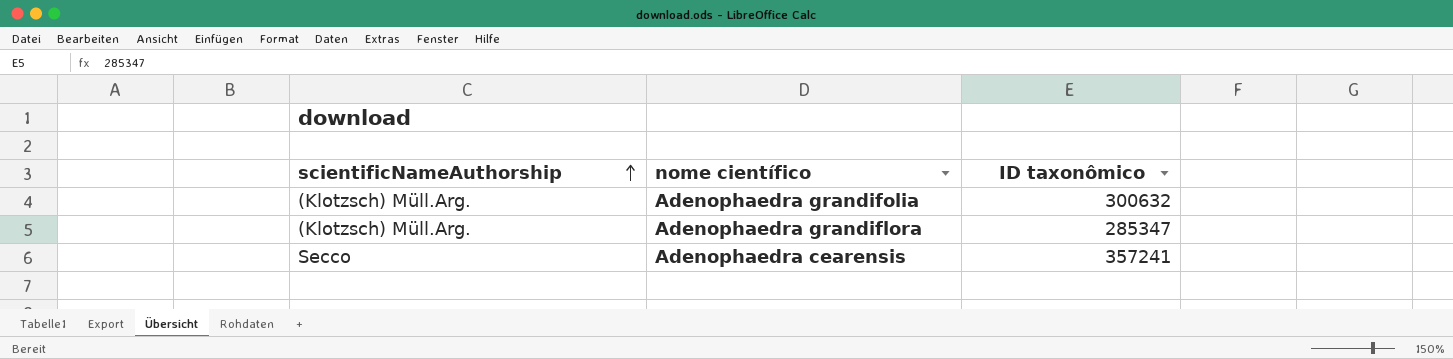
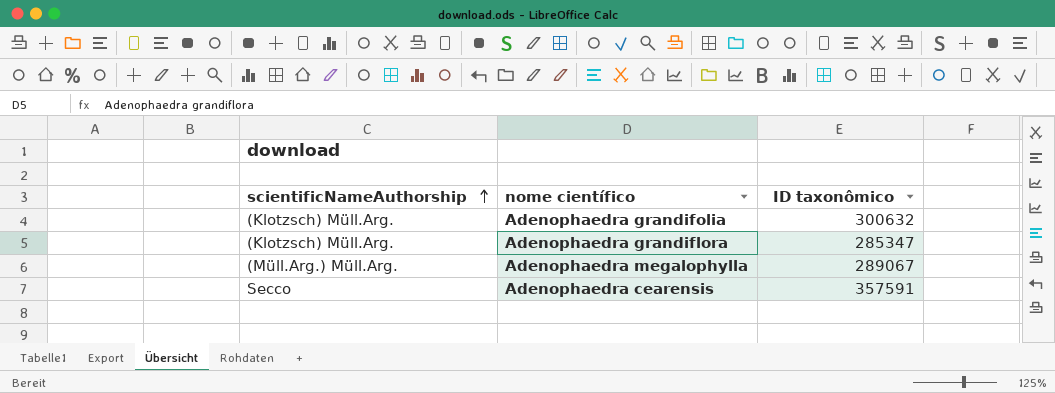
row Adenophaedra megalophylla: none -> (Müll.Arg.) Müll.Arg. | 289067
Adenophaedra cearensis | ID taxonômico: 357241 -> 357591

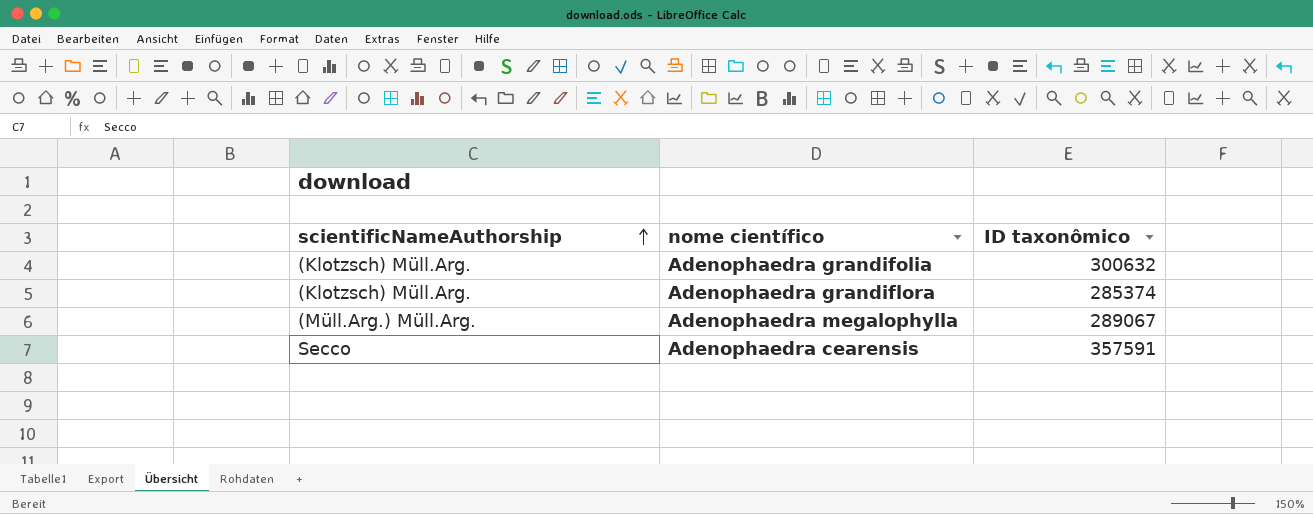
Adenophaedra grandiflora | ID taxonômico: 285347 -> 285374

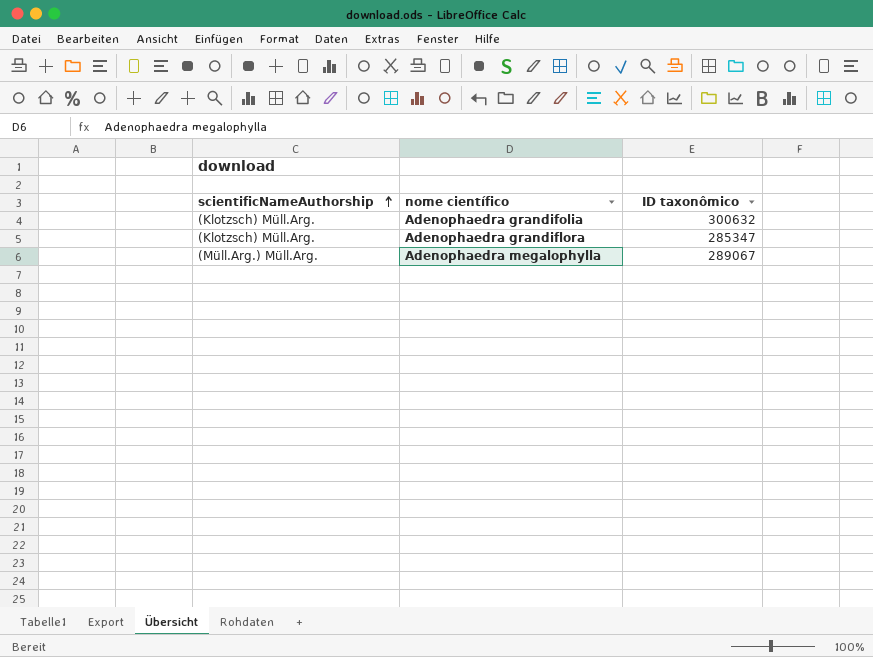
row Adenophaedra cearensis: Secco | 357591 -> none
Adenophaedra grandiflora | ID taxonômico: 285374 -> 285347

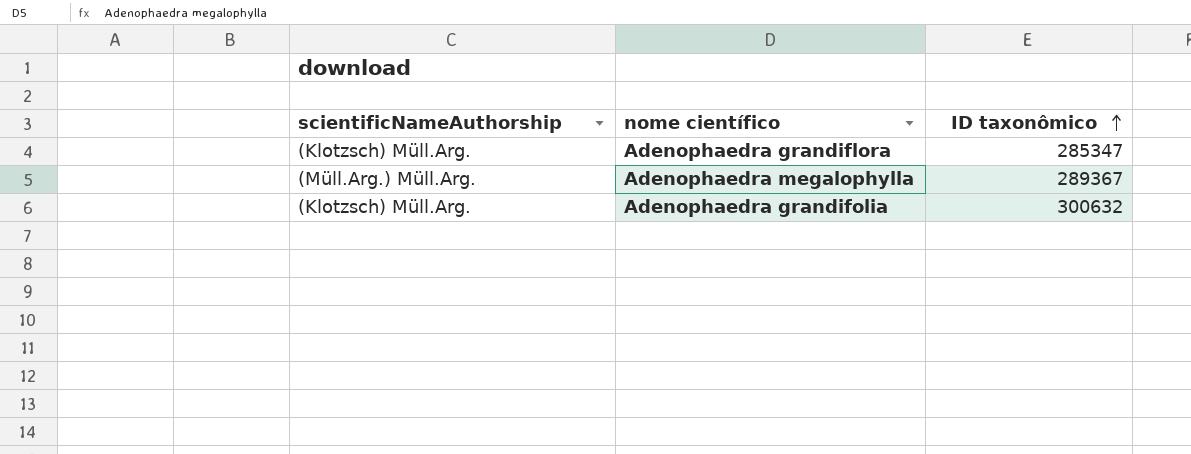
row order: scientificNameAuthorship ascending -> ID taxonômico ascending
Adenophaedra megalophylla | ID taxonômico: 289067 -> 289367

